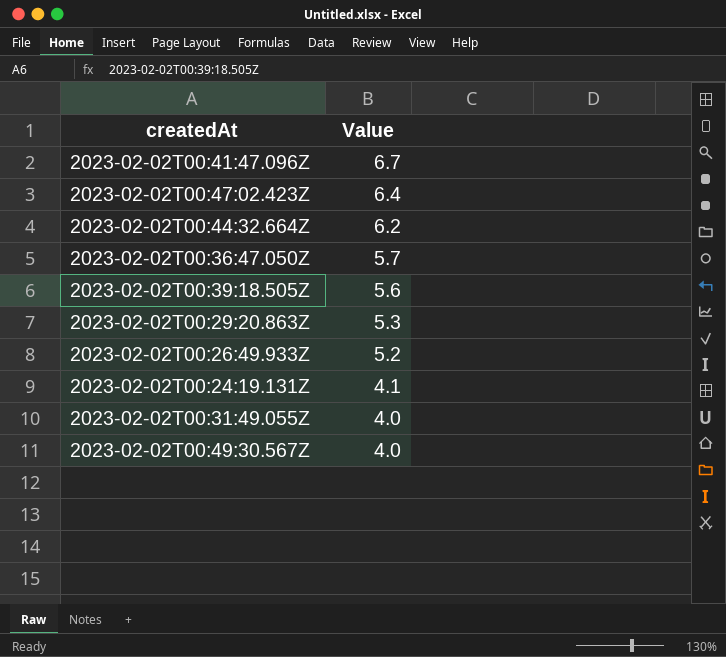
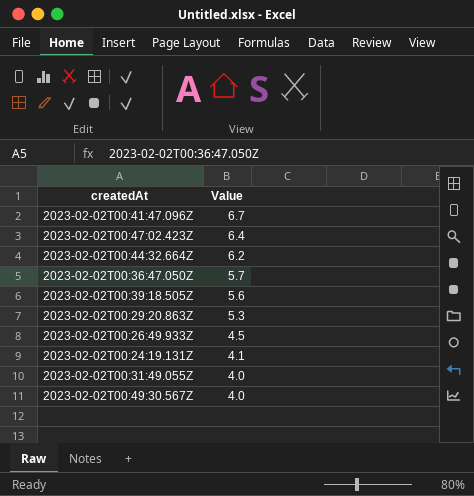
2023-02-02T00:26:49.933Z | Value: 5.2 -> 4.5

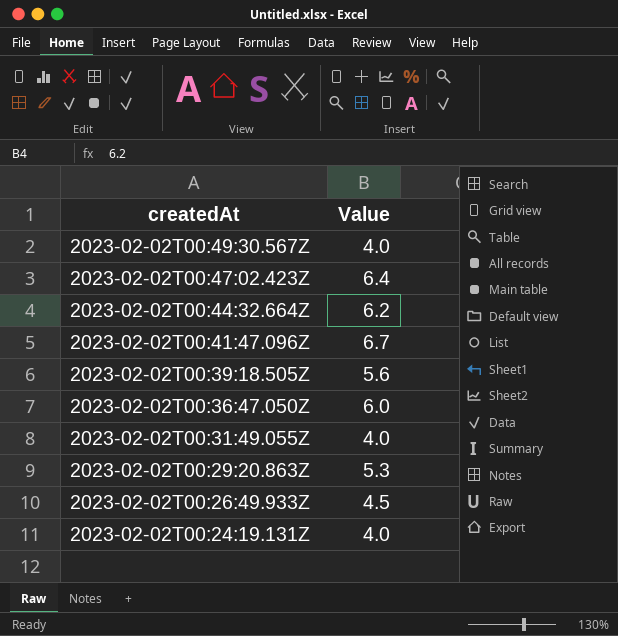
row order: Value descending -> createdAt descending
2023-02-02T00:36:47.050Z | Value: 5.7 -> 6.0
2023-02-02T00:24:19.131Z | Value: 4.1 -> 4.0

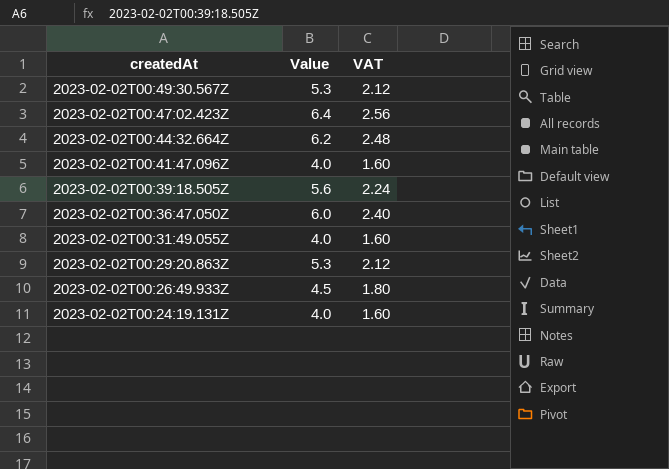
column VAT | formula: none -> [Value] * 0.4
2023-02-02T00:49:30.567Z | Value: 4.0 -> 5.3
2023-02-02T00:41:47.096Z | Value: 6.7 -> 4.0

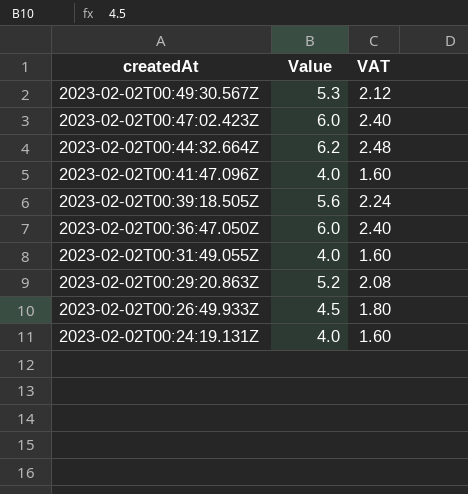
2023-02-02T00:47:02.423Z | Value: 6.4 -> 6.0
2023-02-02T00:47:02.423Z | VAT: 2.56 -> 2.40
2023-02-02T00:29:20.863Z | Value: 5.3 -> 5.2
2023-02-02T00:29:20.863Z | VAT: 2.12 -> 2.08

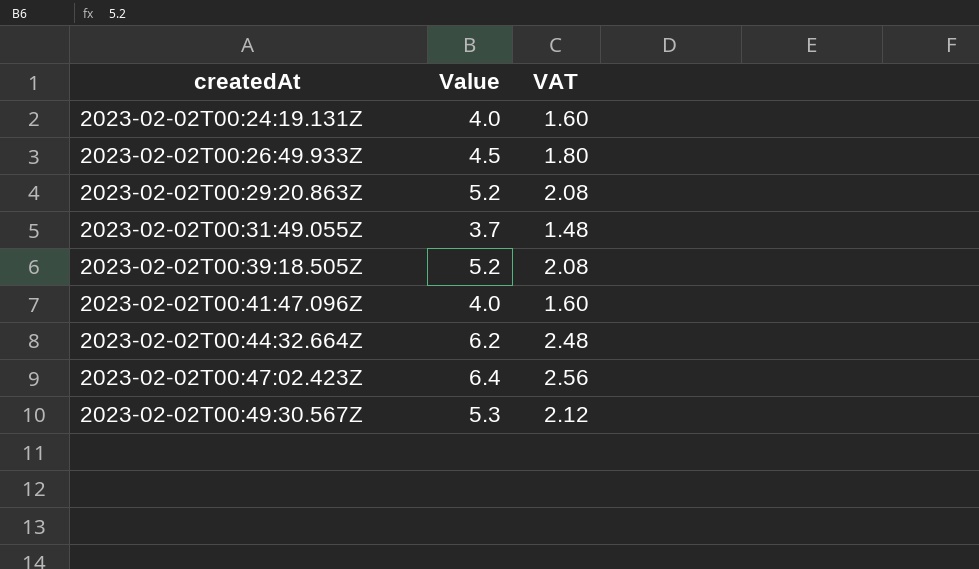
row order: createdAt descending -> createdAt ascending
row 2023-02-02T00:36:47.050Z: 6.0 | 2.40 -> none
2023-02-02T00:31:49.055Z | Value: 4.0 -> 3.7
2023-02-02T00:31:49.055Z | VAT: 1.60 -> 1.48
2023-02-02T00:39:18.505Z | Value: 5.6 -> 5.2
2023-02-02T00:39:18.505Z | VAT: 2.24 -> 2.08
2023-02-02T00:47:02.423Z | Value: 6.0 -> 6.4
2023-02-02T00:47:02.423Z | VAT: 2.40 -> 2.56

